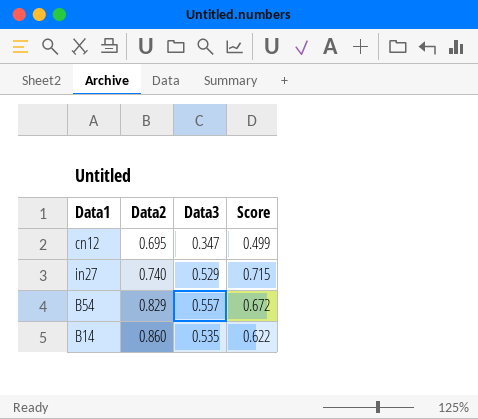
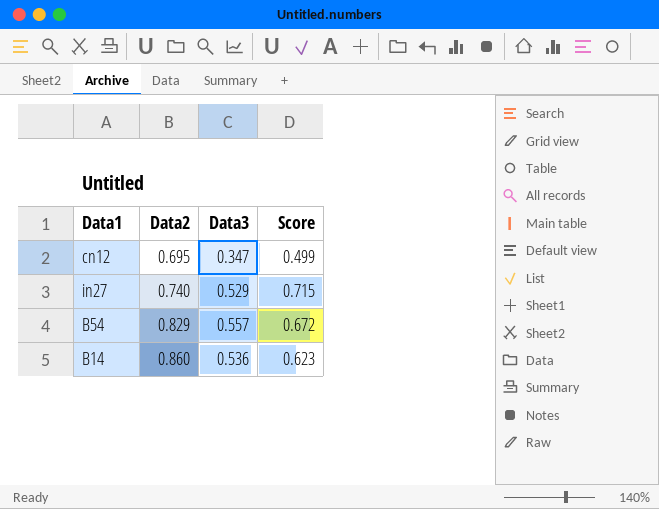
B14 | Data3: 0.535 -> 0.536
B14 | Score: 0.622 -> 0.623

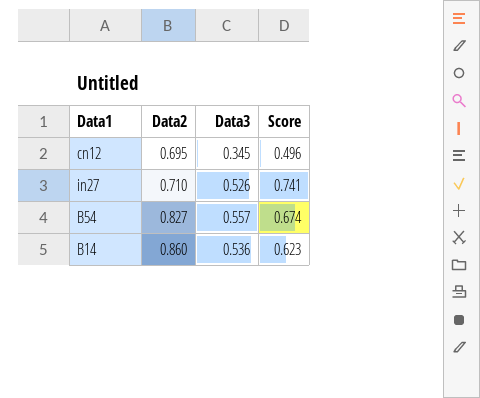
cn12 | Data3: 0.347 -> 0.345
cn12 | Score: 0.499 -> 0.496
in27 | Data2: 0.740 -> 0.710
in27 | Data3: 0.529 -> 0.526
in27 | Score: 0.715 -> 0.741
B54 | Data2: 0.829 -> 0.827
B54 | Score: 0.672 -> 0.674

